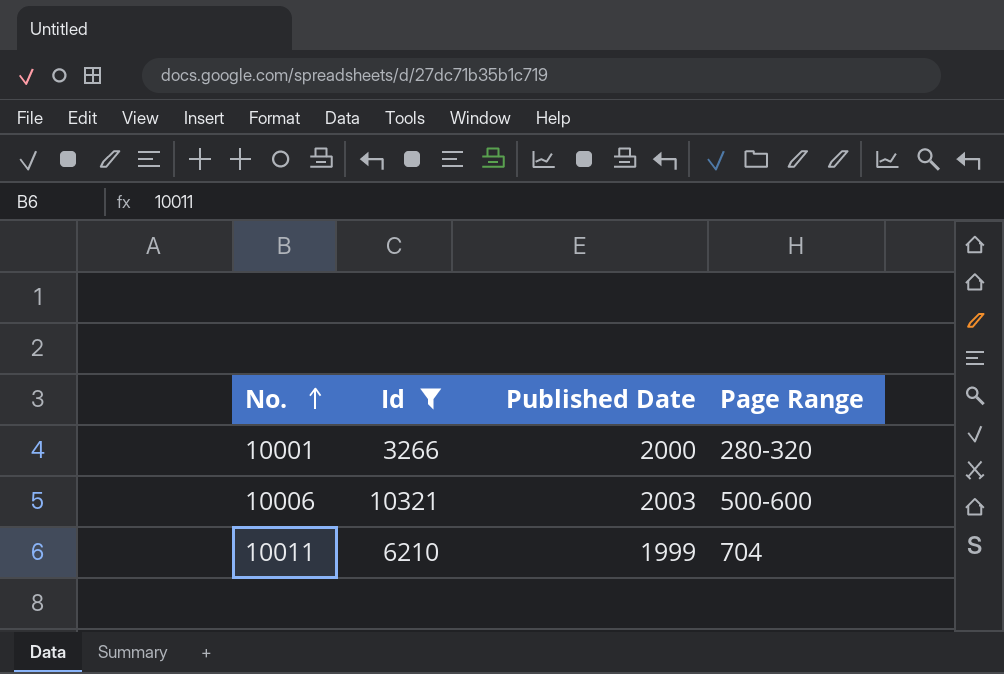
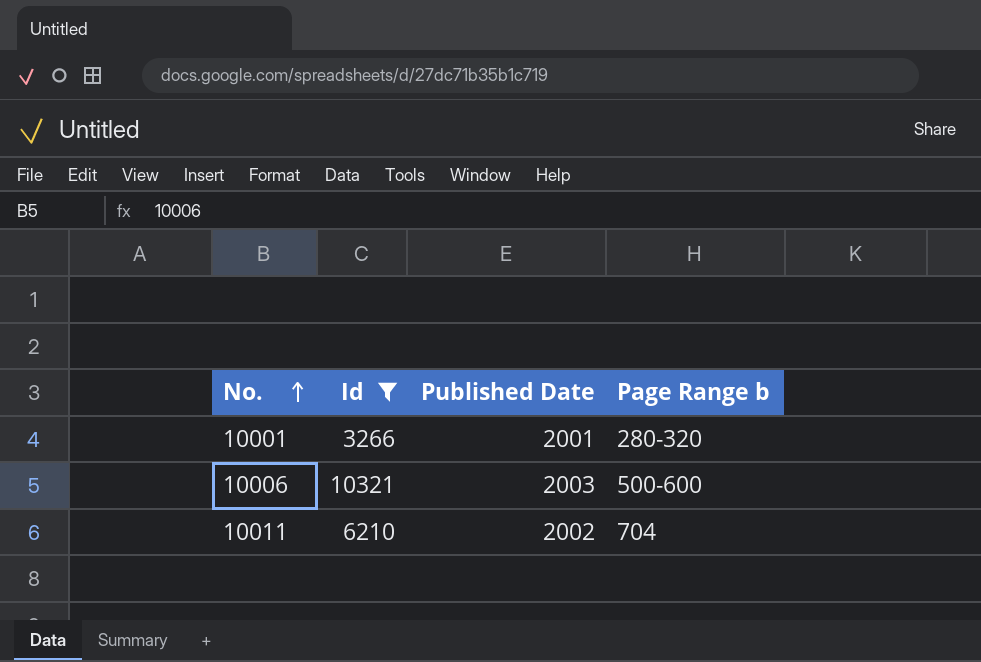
column name: Page Range -> Page Range b
10001 | Published Date: 2000 -> 2001
10011 | Published Date: 1999 -> 2002

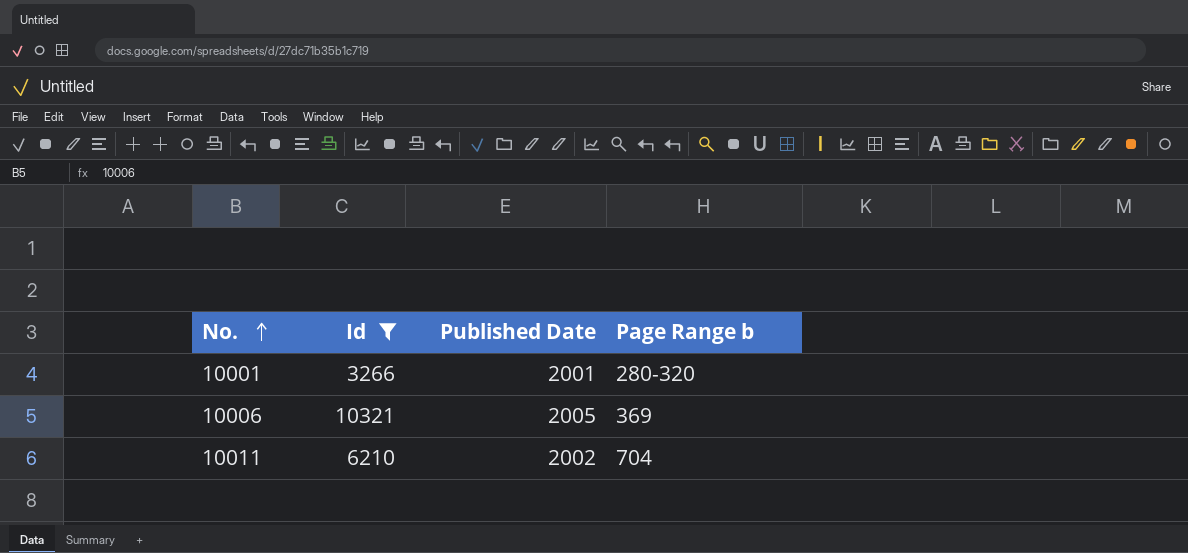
10006 | Published Date: 2003 -> 2005
10006 | Page Range b: 500-600 -> 369

